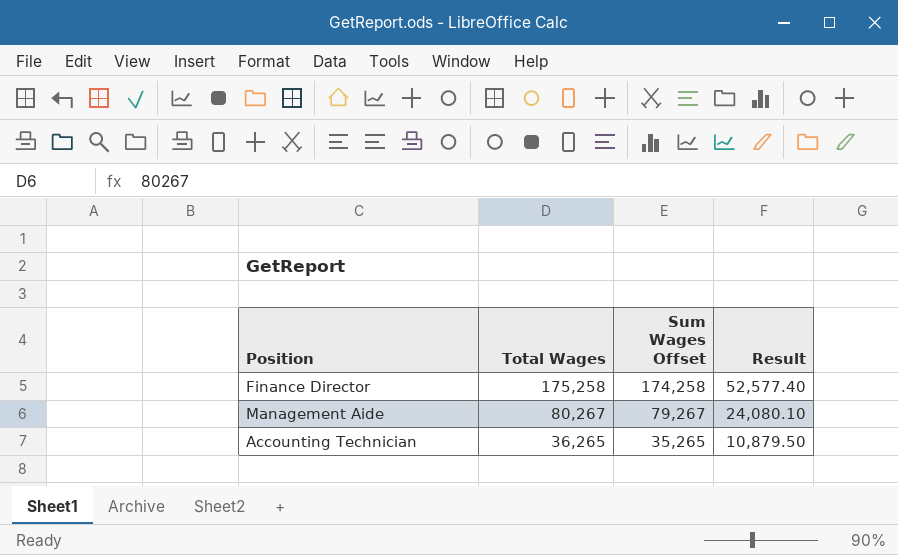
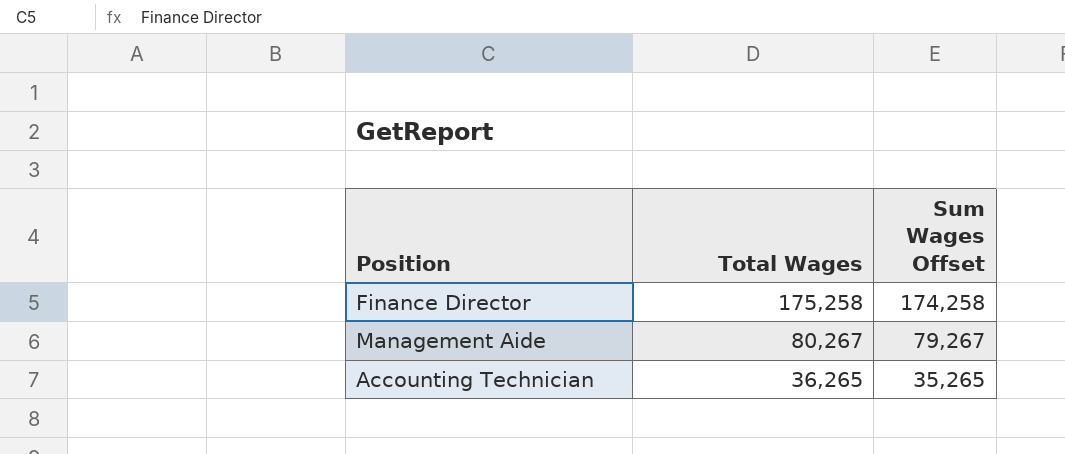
column Result | formula: [Total Wages] * 0.3 -> none

